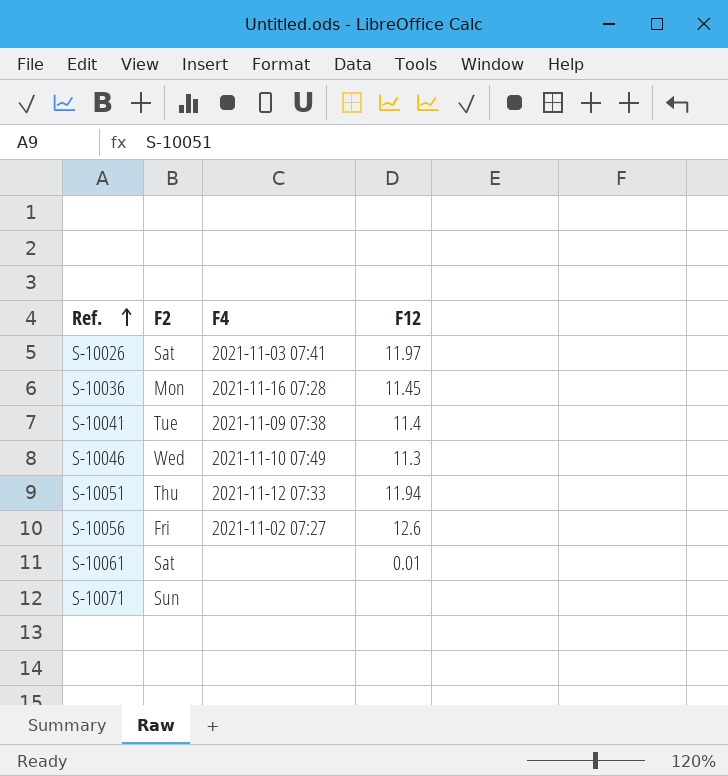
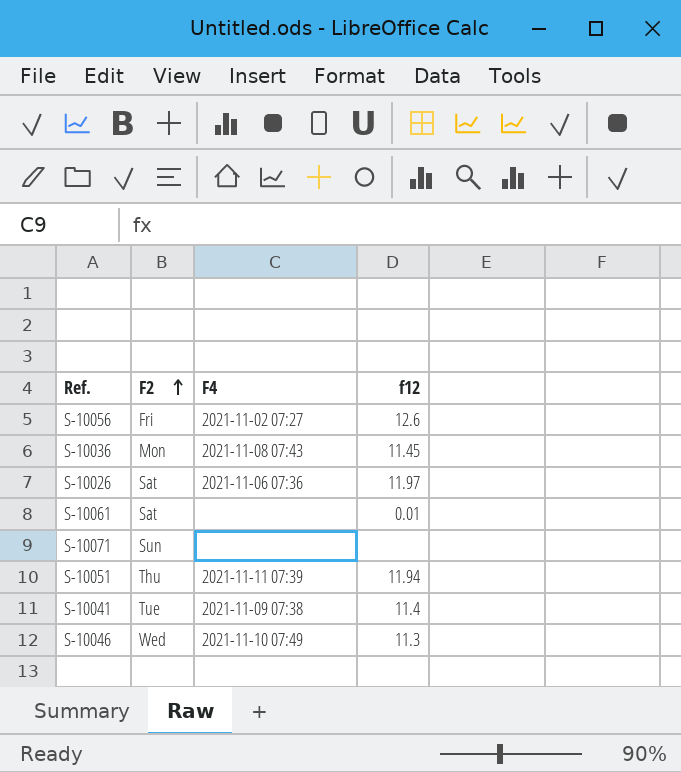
row order: Ref. ascending -> F2 ascending
column name: F12 -> f12
S-10036 | F4: 2021-11-16 07:28 -> 2021-11-08 07:43
S-10026 | F4: 2021-11-03 07:41 -> 2021-11-06 07:36
S-10051 | F4: 2021-11-12 07:33 -> 2021-11-11 07:39

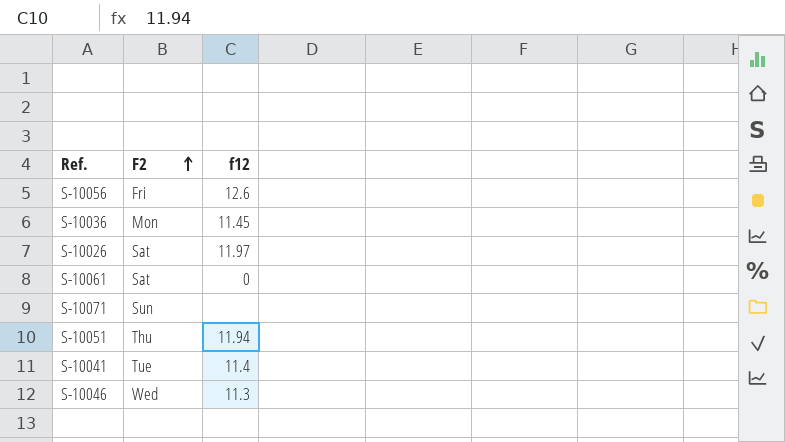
column F4 | position: 3 -> none
S-10061 | f12: 0.01 -> 0

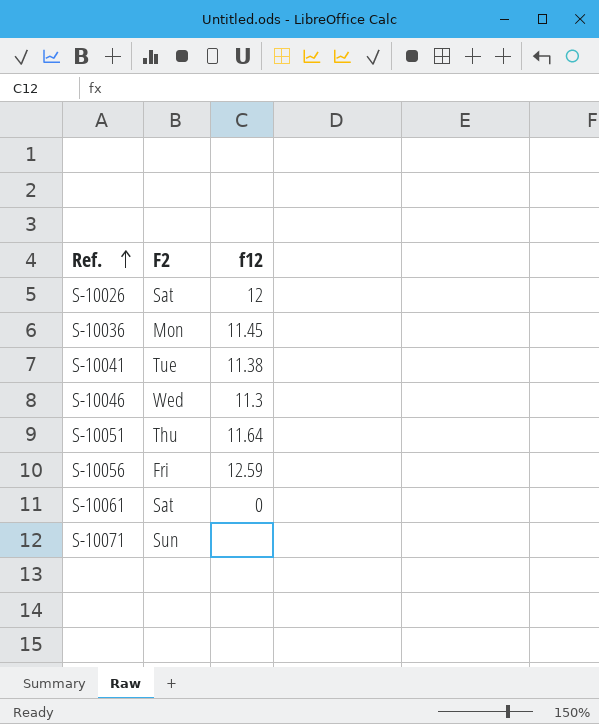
row order: F2 ascending -> Ref. ascending
S-10026 | f12: 11.97 -> 12
S-10041 | f12: 11.4 -> 11.38
S-10051 | f12: 11.94 -> 11.64
S-10056 | f12: 12.6 -> 12.59

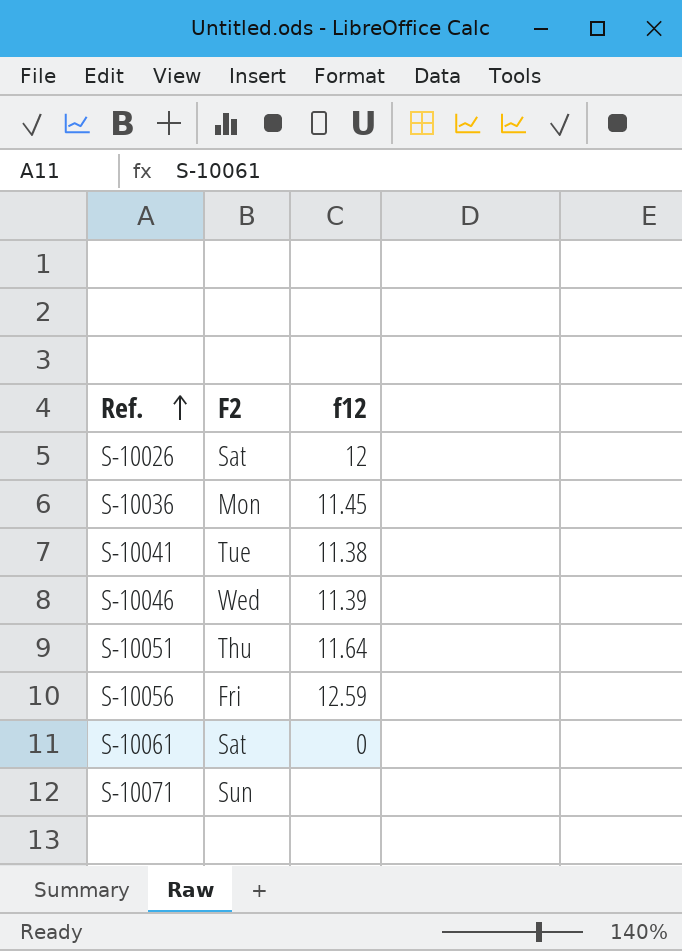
S-10046 | f12: 11.3 -> 11.39

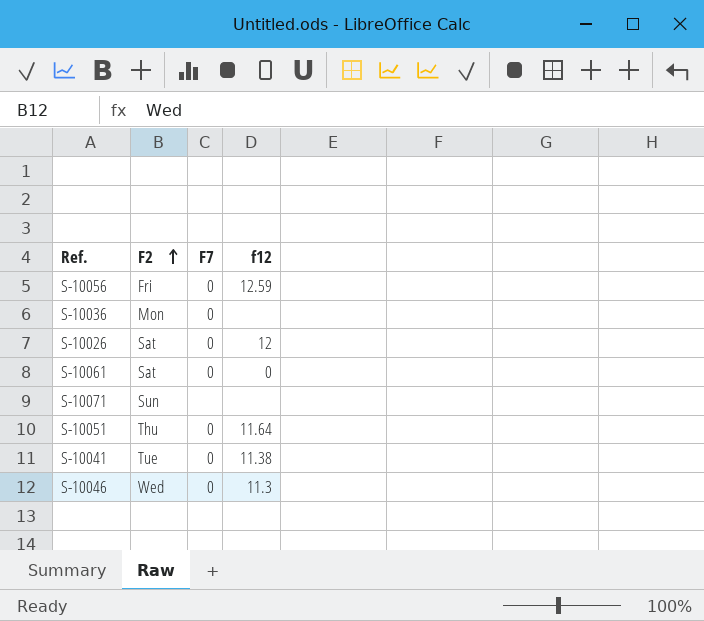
row order: Ref. ascending -> F2 ascending
column F7 | position: none -> 3
S-10036 | f12: 11.45 -> none
S-10046 | f12: 11.39 -> 11.3

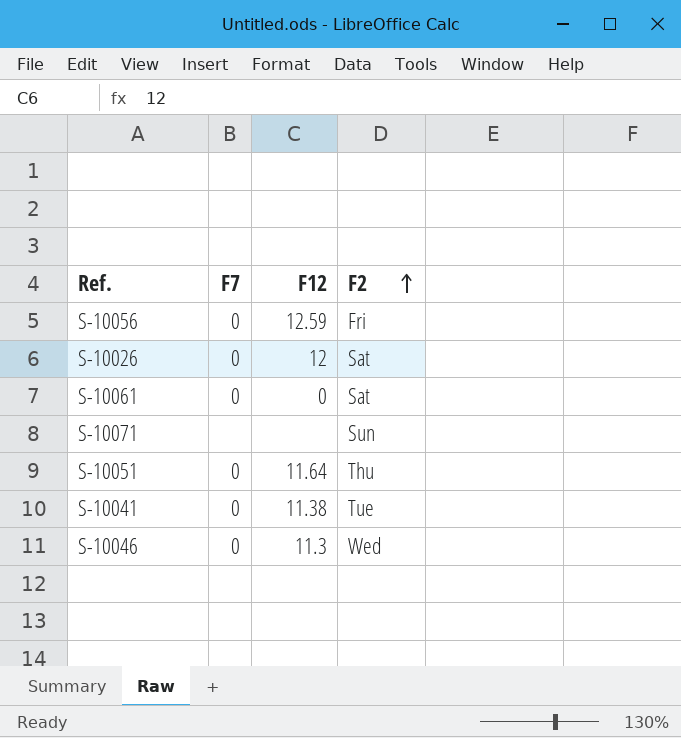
column name: f12 -> F12
column F2 | position: 2 -> 4
row S-10036: Mon | 0 | none -> none

